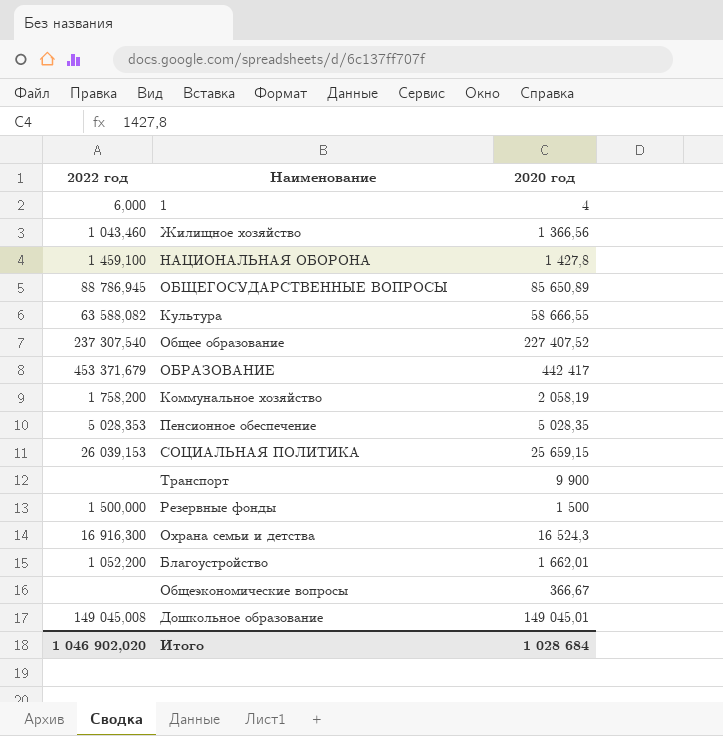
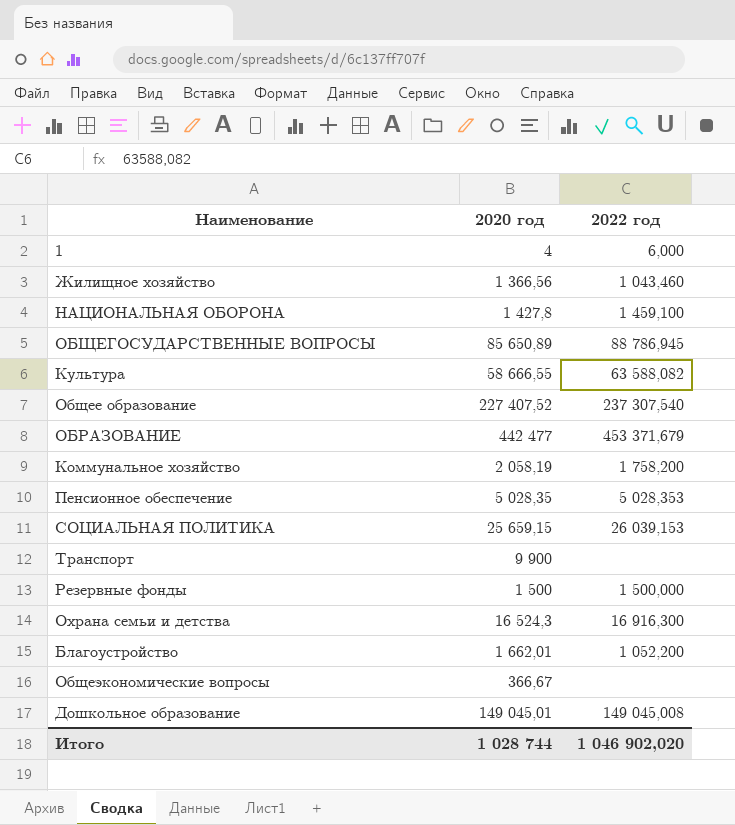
column 2022 год | position: 1 -> 3
ОБРАЗОВАНИЕ | 2020 год: 442 417 -> 442 477
Итого | 2020 год: 1 028 684 -> 1 028 744

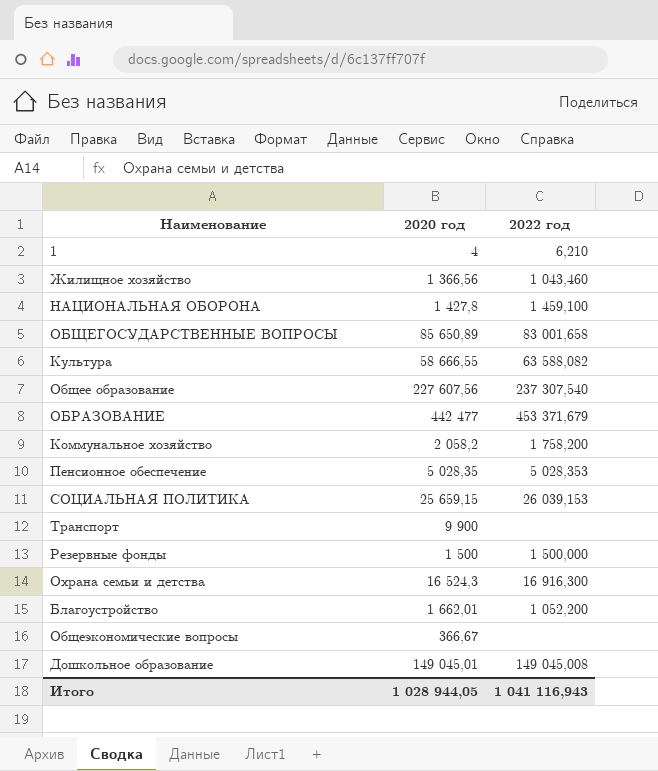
1 | 2022 год: 6,000 -> 6,210
ОБЩЕГОСУДАРСТВЕННЫЕ ВОПРОСЫ | 2022 год: 88 786,945 -> 83 001,658
Общее образование | 2020 год: 227 407,52 -> 227 607,56
Коммунальное хозяйство | 2020 год: 2 058,19 -> 2 058,2
Итого | 2020 год: 1 028 744 -> 1 028 944,05
Итого | 2022 год: 1 046 902,020 -> 1 041 116,943

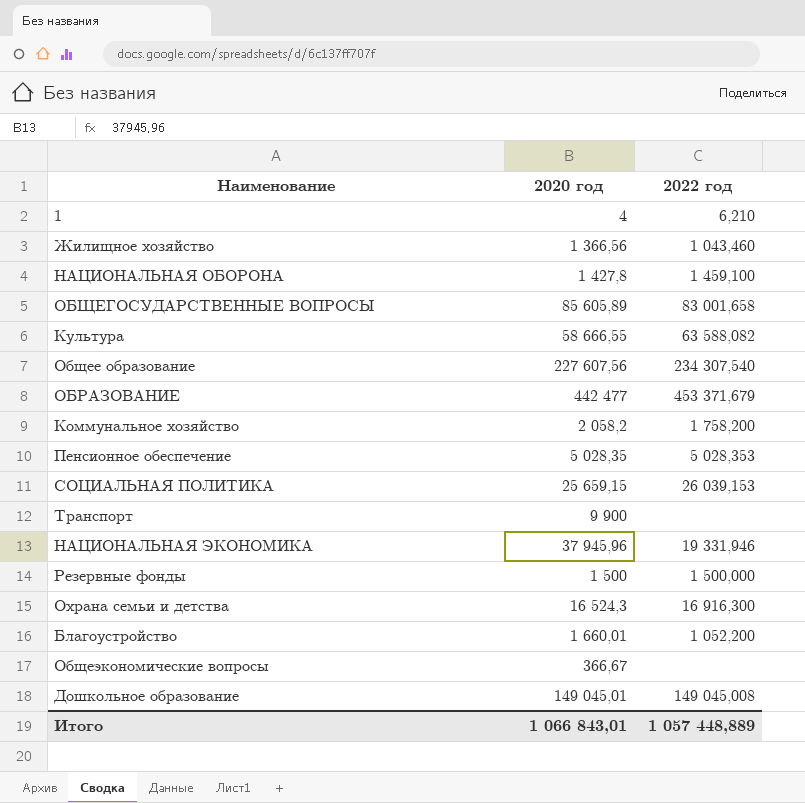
ОБЩЕГОСУДАРСТВЕННЫЕ ВОПРОСЫ | 2020 год: 85 650,89 -> 85 605,89
Общее образование | 2022 год: 237 307,540 -> 234 307,540
row НАЦИОНАЛЬНАЯ ЭКОНОМИКА: none -> 37 945,96 | 19 331,946
Благоустройство | 2020 год: 1 662,01 -> 1 660,01
Итого | 2020 год: 1 028 944,05 -> 1 066 843,01
Итого | 2022 год: 1 041 116,943 -> 1 057 448,889

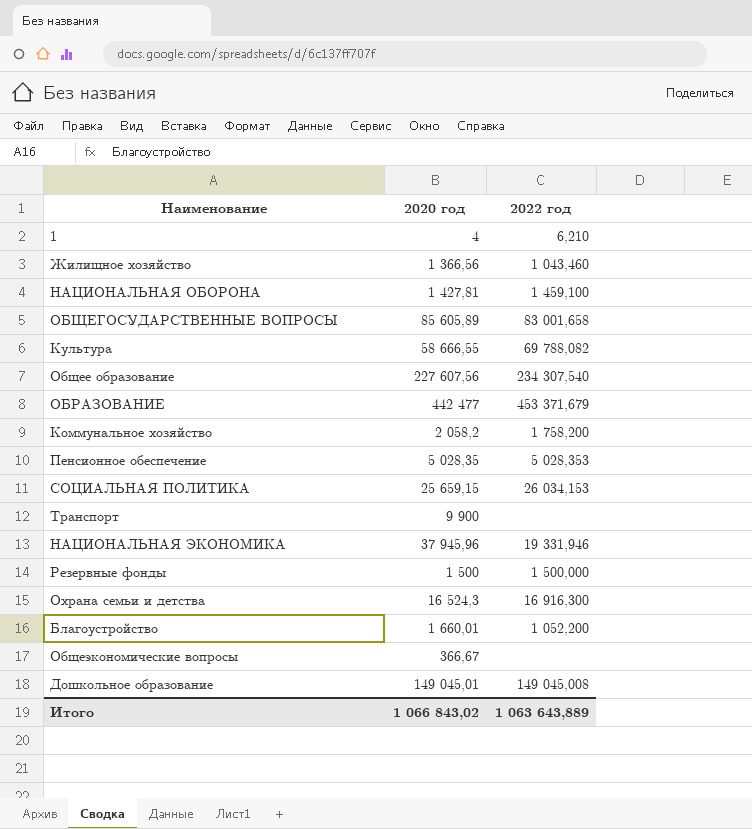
НАЦИОНАЛЬНАЯ ОБОРОНА | 2020 год: 1 427,8 -> 1 427,81
Культура | 2022 год: 63 588,082 -> 69 788,082
СОЦИАЛЬНАЯ ПОЛИТИКА | 2022 год: 26 039,153 -> 26 034,153
Итого | 2020 год: 1 066 843,01 -> 1 066 843,02
Итого | 2022 год: 1 057 448,889 -> 1 063 643,889

